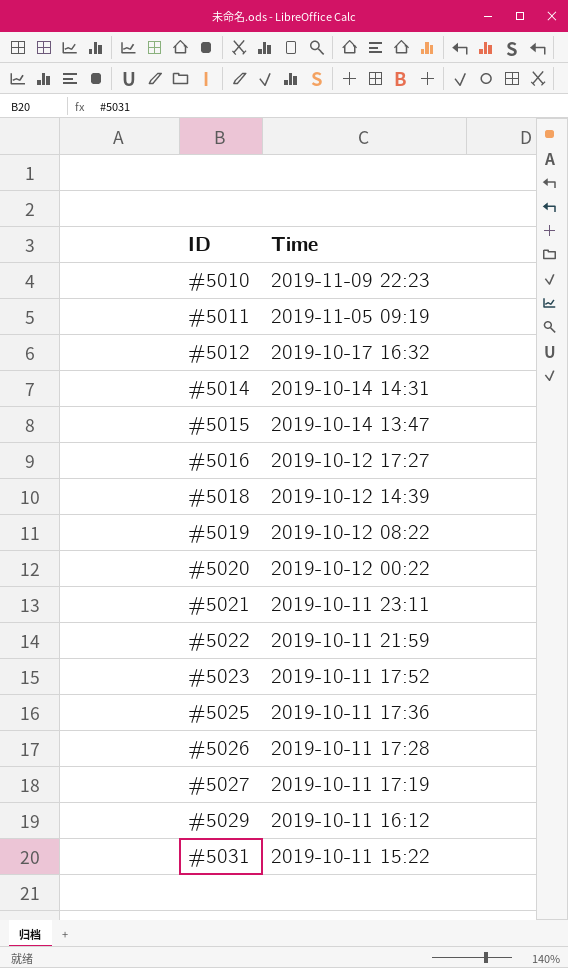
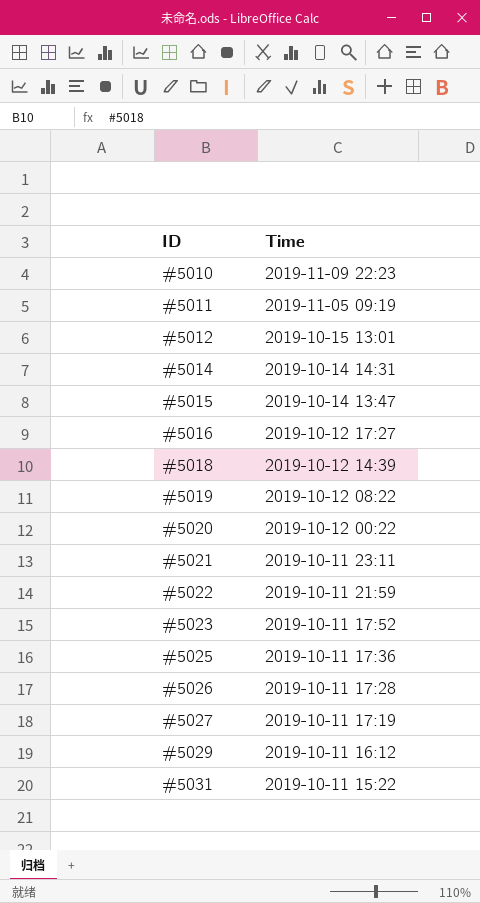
#5012 | Time: 2019-10-17 16:32 -> 2019-10-15 13:01

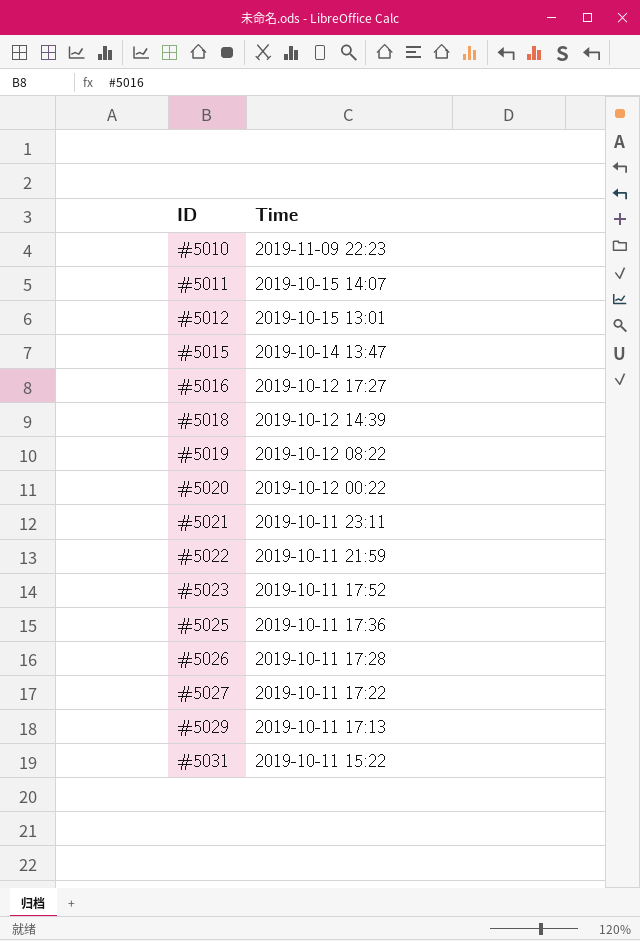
row #5014: 2019-10-14 14:31 -> none
#5011 | Time: 2019-11-05 09:19 -> 2019-10-15 14:07
#5027 | Time: 2019-10-11 17:19 -> 2019-10-11 17:22
#5029 | Time: 2019-10-11 16:12 -> 2019-10-11 17:13

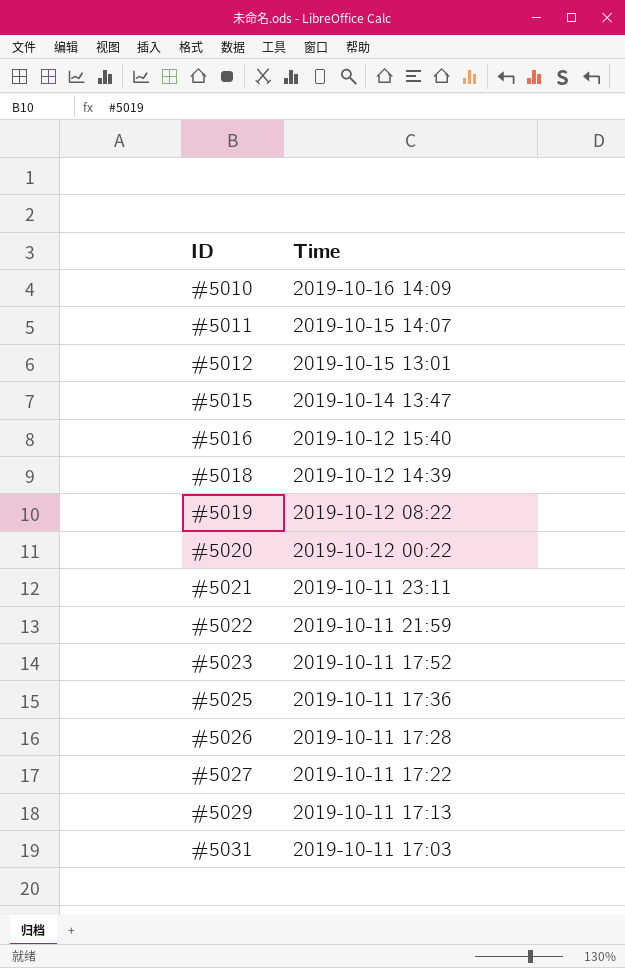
#5010 | Time: 2019-11-09 22:23 -> 2019-10-16 14:09
#5016 | Time: 2019-10-12 17:27 -> 2019-10-12 15:40
#5031 | Time: 2019-10-11 15:22 -> 2019-10-11 17:03

